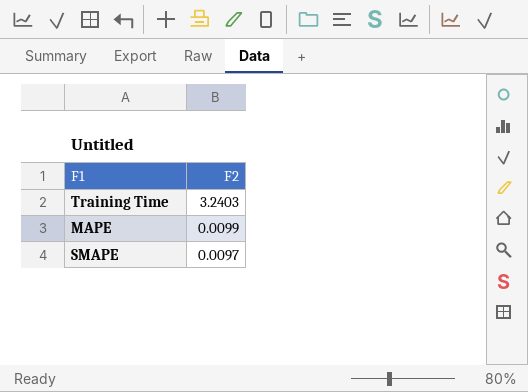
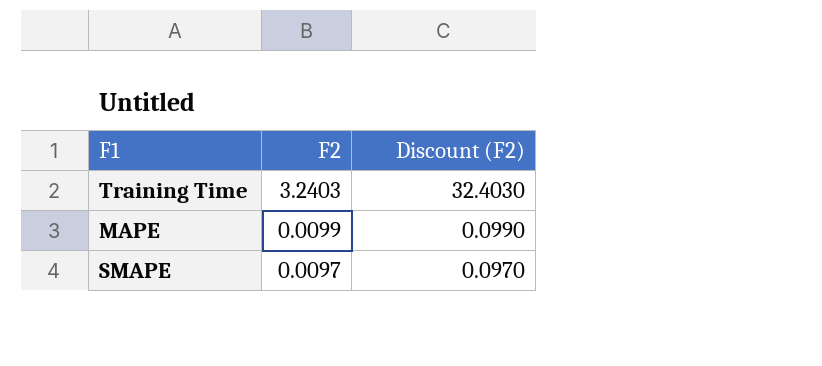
column Discount (F2) | formula: none -> [F2] * 10

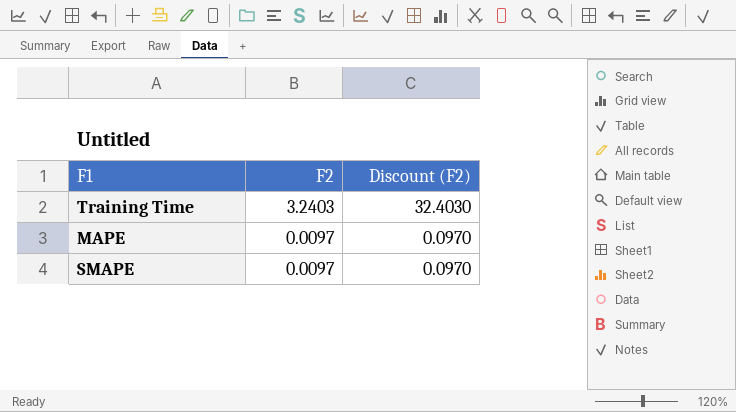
MAPE | F2: 0.0099 -> 0.0097
MAPE | Discount (F2): 0.0990 -> 0.0970

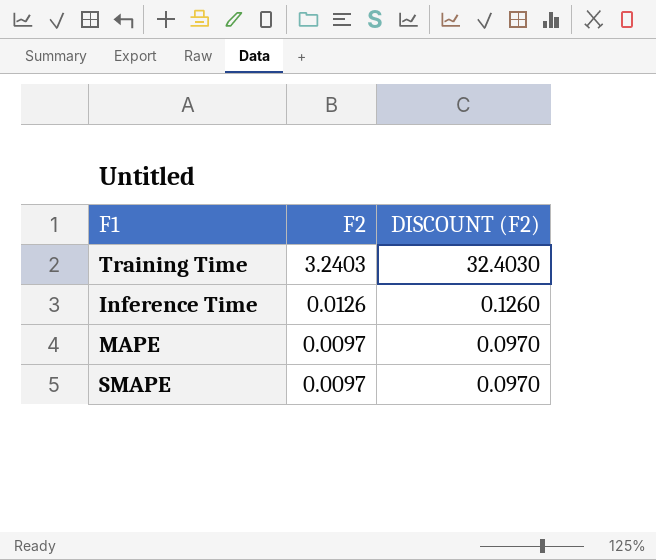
column name: Discount (F2) -> DISCOUNT (F2)
row Inference Time: none -> 0.0126 | 0.1260

